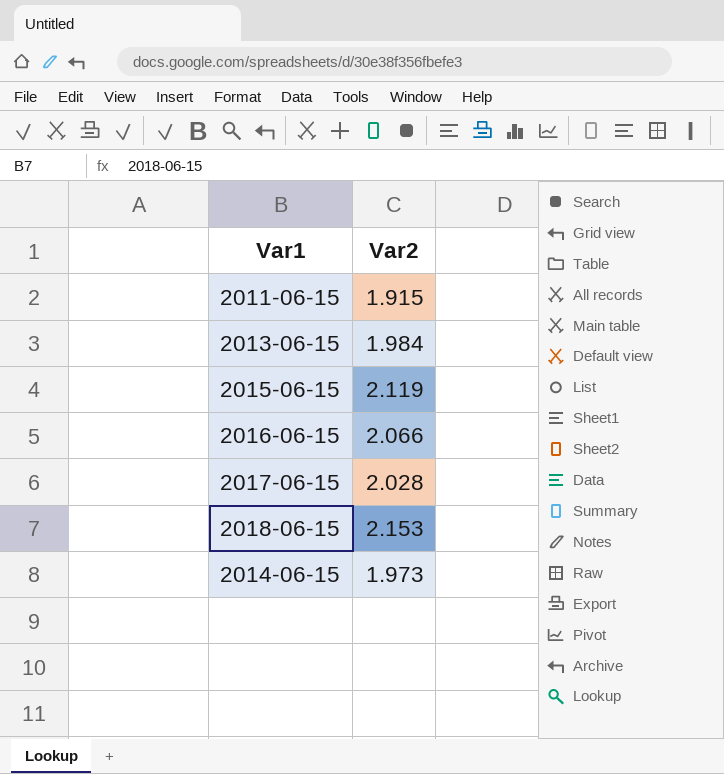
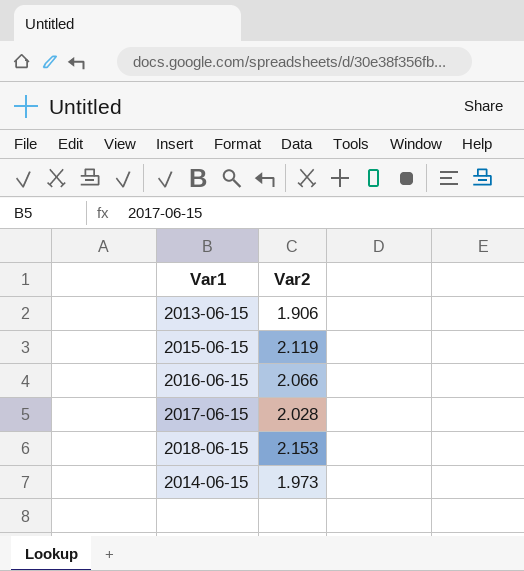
row 2011-06-15: 1.915 -> none
2013-06-15 | Var2: 1.984 -> 1.906

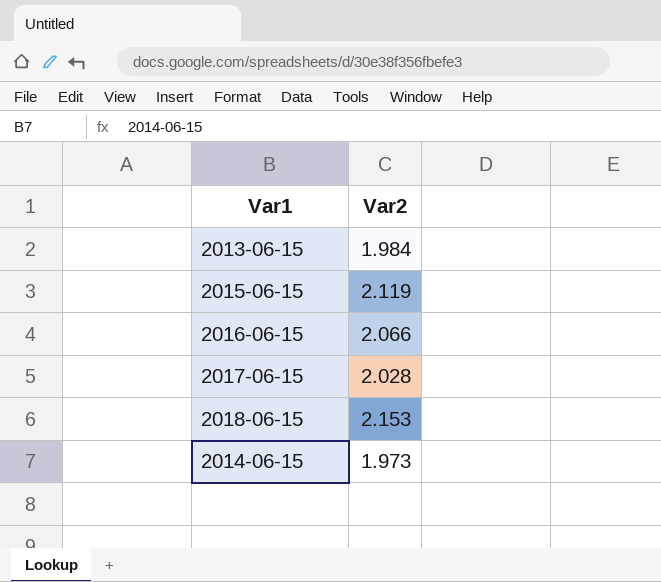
2013-06-15 | Var2: 1.906 -> 1.984

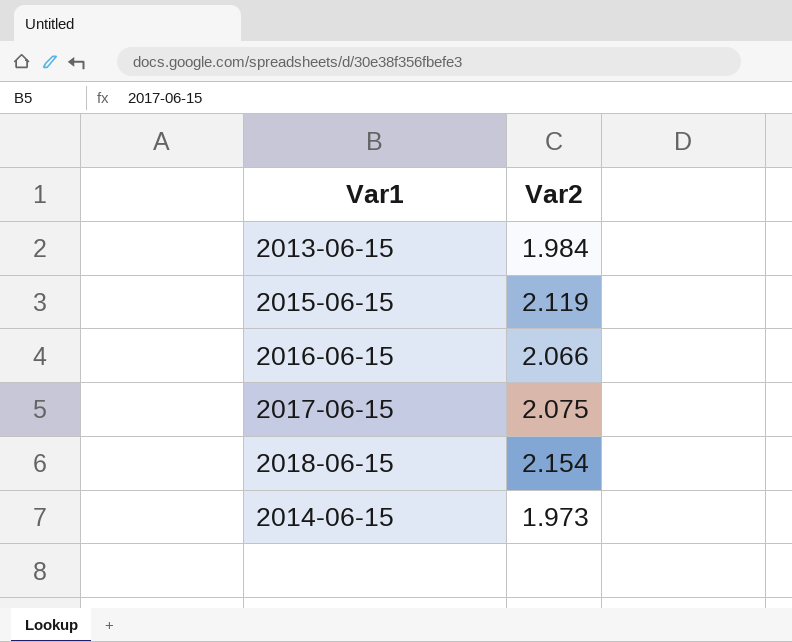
2017-06-15 | Var2: 2.028 -> 2.075
2018-06-15 | Var2: 2.153 -> 2.154

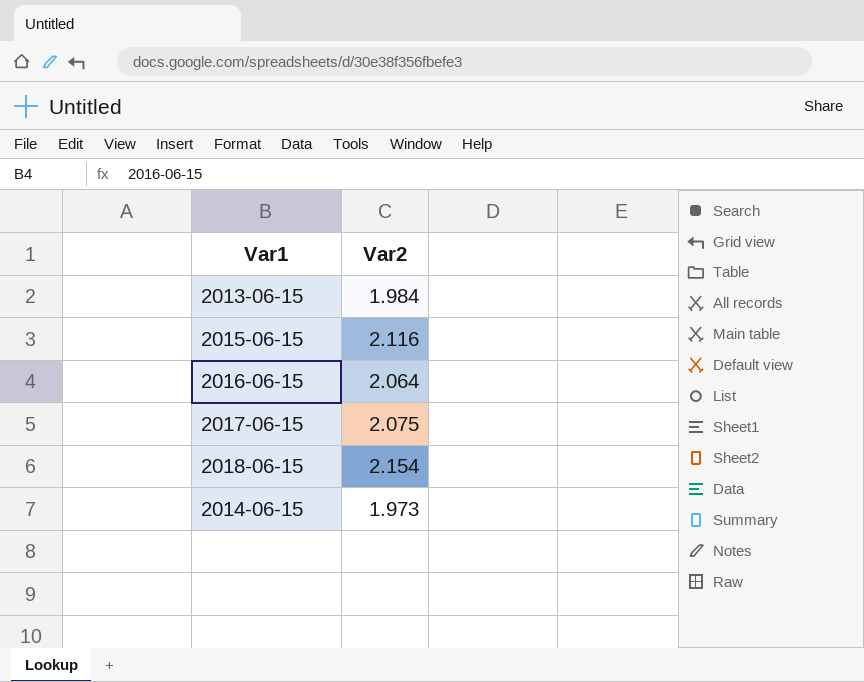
2015-06-15 | Var2: 2.119 -> 2.116
2016-06-15 | Var2: 2.066 -> 2.064

